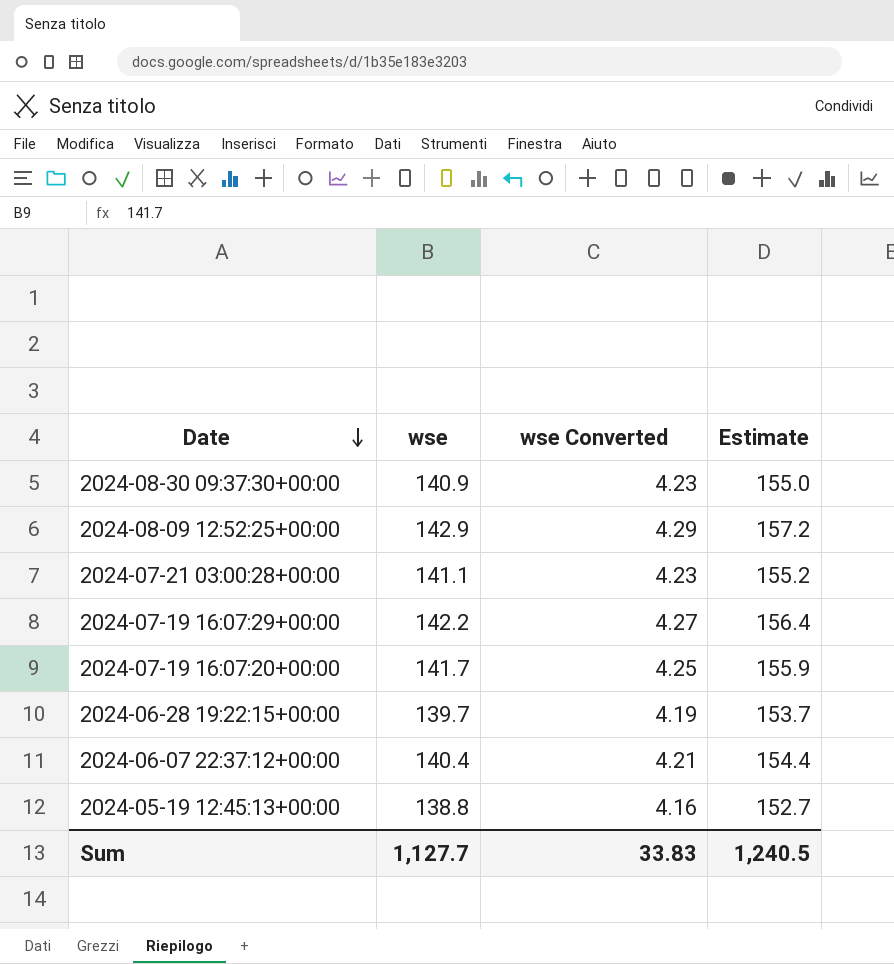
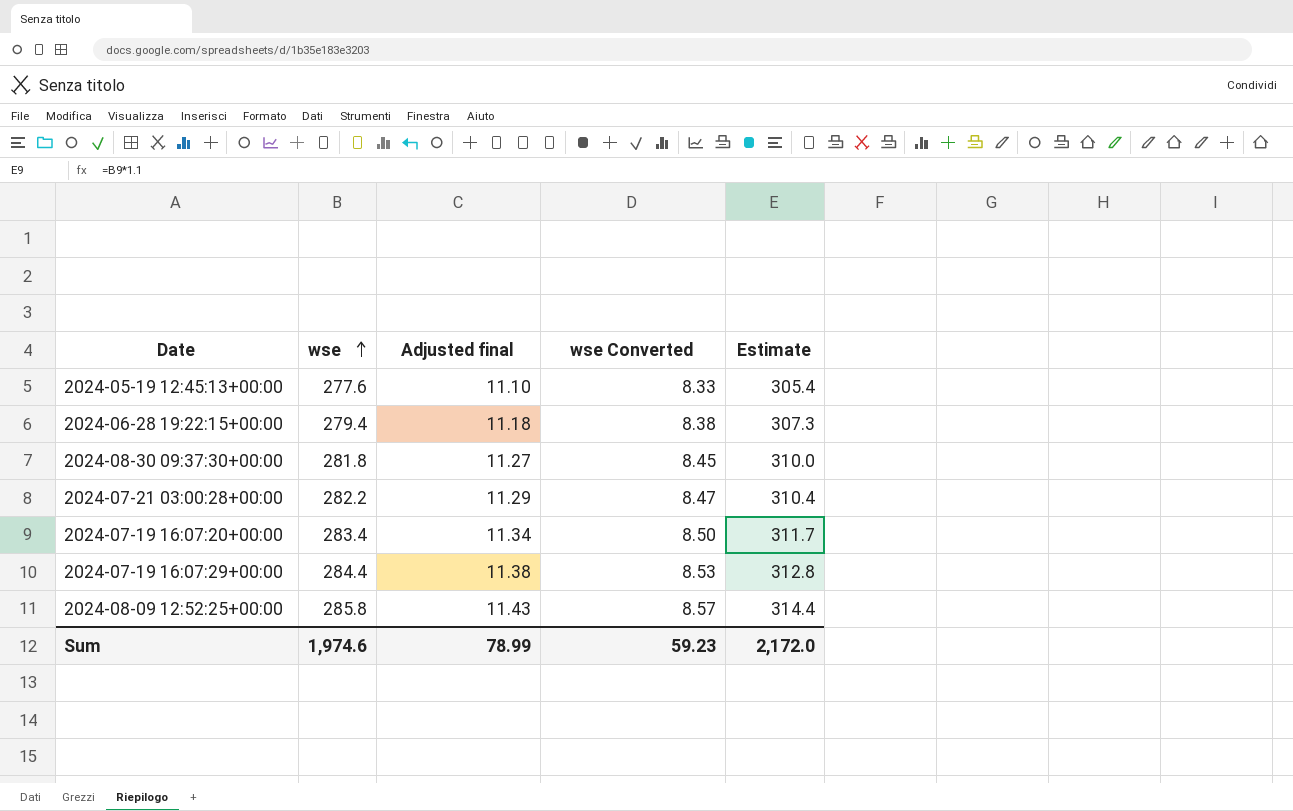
row order: Date descending -> wse ascending
column Adjusted final | formula: none -> [wse] * 0.04
row 2024-06-07 22:37:12+00:00: 140.4 | 4.21 | 154.4 -> none
2024-05-19 12:45:13+00:00 | wse: 138.8 -> 277.6
2024-05-19 12:45:13+00:00 | wse Converted: 4.16 -> 8.33
2024-05-19 12:45:13+00:00 | Estimate: 152.7 -> 305.4
2024-06-28 19:22:15+00:00 | wse: 139.7 -> 279.4
2024-06-28 19:22:15+00:00 | wse Converted: 4.19 -> 8.38
2024-06-28 19:22:15+00:00 | Estimate: 153.7 -> 307.3
2024-08-30 09:37:30+00:00 | wse: 140.9 -> 281.8
2024-08-30 09:37:30+00:00 | wse Converted: 4.23 -> 8.45
2024-08-30 09:37:30+00:00 | Estimate: 155.0 -> 310.0
2024-07-21 03:00:28+00:00 | wse: 141.1 -> 282.2
2024-07-21 03:00:28+00:00 | wse Converted: 4.23 -> 8.47
2024-07-21 03:00:28+00:00 | Estimate: 155.2 -> 310.4
2024-07-19 16:07:20+00:00 | wse: 141.7 -> 283.4
2024-07-19 16:07:20+00:00 | wse Converted: 4.25 -> 8.50
2024-07-19 16:07:20+00:00 | Estimate: 155.9 -> 311.7
2024-07-19 16:07:29+00:00 | wse: 142.2 -> 284.4
2024-07-19 16:07:29+00:00 | wse Converted: 4.27 -> 8.53
2024-07-19 16:07:29+00:00 | Estimate: 156.4 -> 312.8
2024-08-09 12:52:25+00:00 | wse: 142.9 -> 285.8
2024-08-09 12:52:25+00:00 | wse Converted: 4.29 -> 8.57
2024-08-09 12:52:25+00:00 | Estimate: 157.2 -> 314.4
Sum | wse: 1,127.7 -> 1,974.6
Sum | wse Converted: 33.83 -> 59.23
Sum | Estimate: 1,240.5 -> 2,172.0

